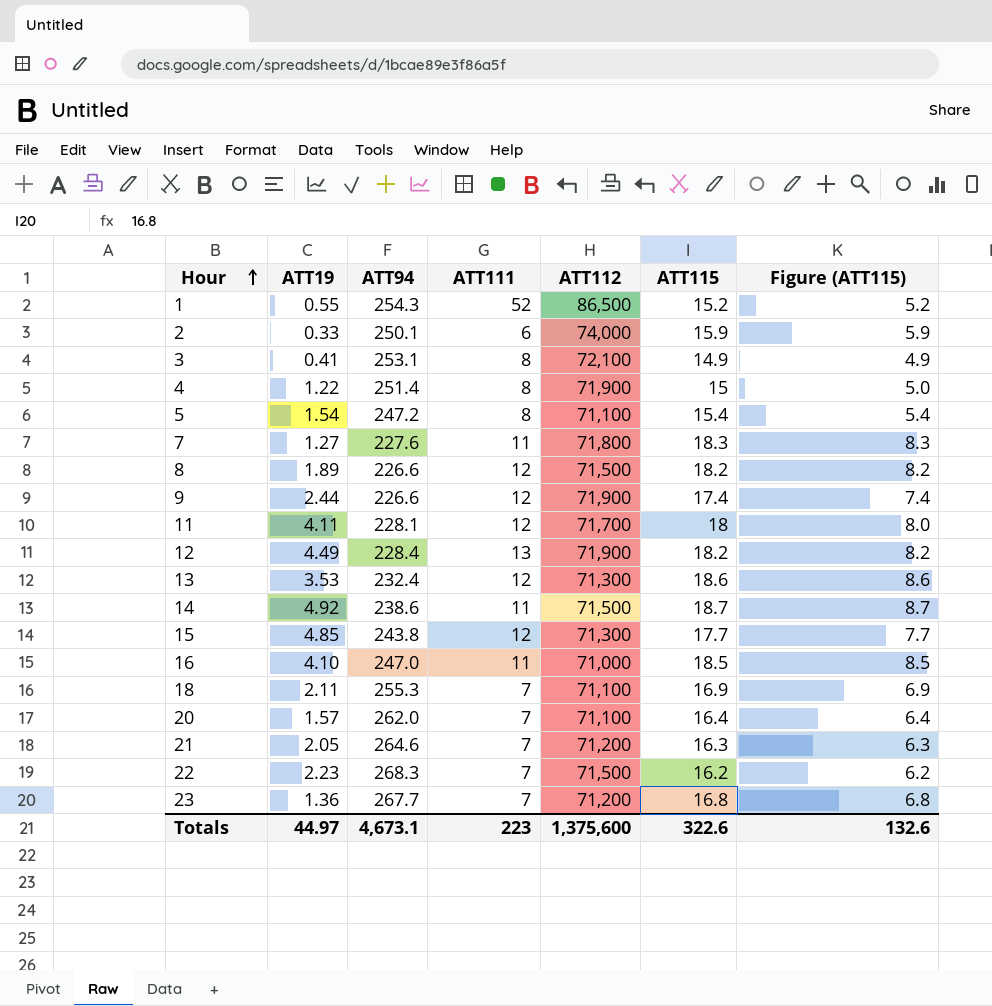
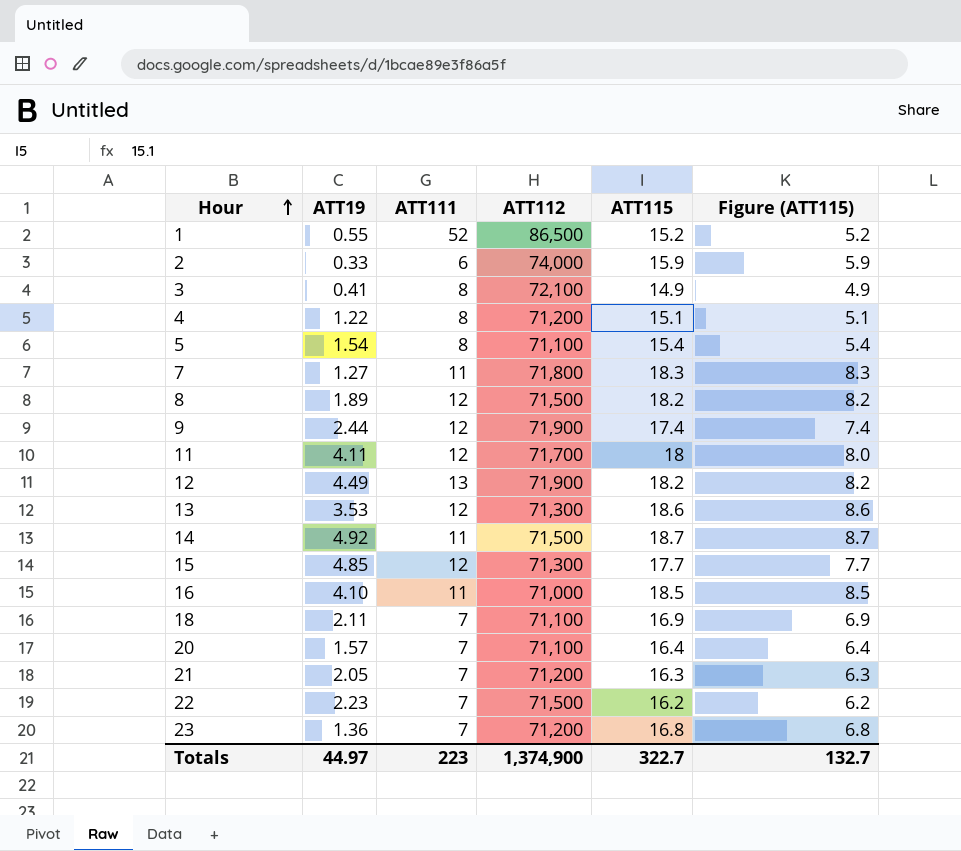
column ATT94 | position: 3 -> none
4 | ATT112: 71,900 -> 71,200
4 | ATT115: 15 -> 15.1
4 | Figure (ATT115): 5.0 -> 5.1
Totals | ATT112: 1,375,600 -> 1,374,900
Totals | ATT115: 322.6 -> 322.7
Totals | Figure (ATT115): 132.6 -> 132.7

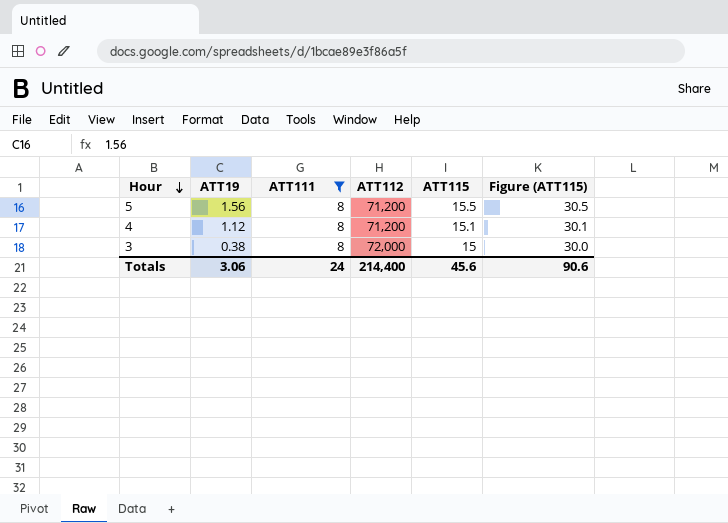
filter: none -> ATT111 = 8
row order: Hour ascending -> Hour descending
column Figure (ATT115) | formula: [ATT115] - 10 -> [ATT115] + 15
5 | ATT19: 1.54 -> 1.56
5 | ATT112: 71,100 -> 71,200
5 | ATT115: 15.4 -> 15.5
4 | ATT19: 1.22 -> 1.12
3 | ATT19: 0.41 -> 0.38
3 | ATT112: 72,100 -> 72,000
3 | ATT115: 14.9 -> 15
Totals | ATT19: 44.97 -> 3.06
Totals | ATT111: 223 -> 24
Totals | ATT112: 1,374,900 -> 214,400
Totals | ATT115: 322.7 -> 45.6
Totals | Figure (ATT115): 132.7 -> 90.6

